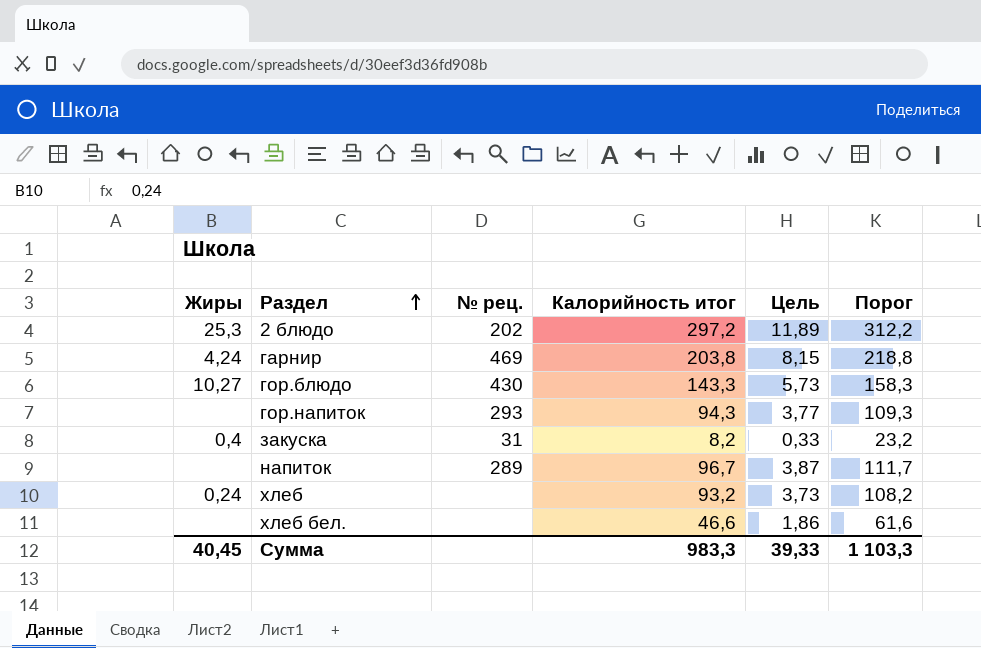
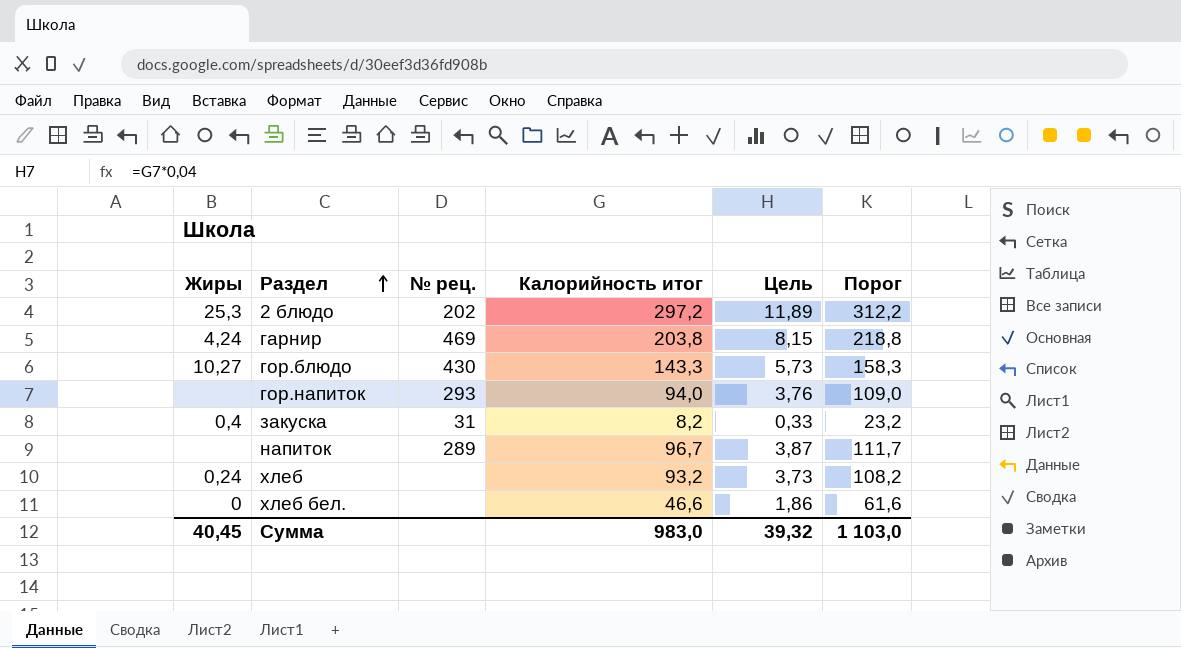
гор.напиток | Калорийность итог: 94,3 -> 94,0
гор.напиток | Цель: 3,77 -> 3,76
гор.напиток | Порог: 109,3 -> 109,0
хлеб бел. | Жиры: none -> 0
Сумма | Калорийность итог: 983,3 -> 983,0
Сумма | Цель: 39,33 -> 39,32
Сумма | Порог: 1 103,3 -> 1 103,0

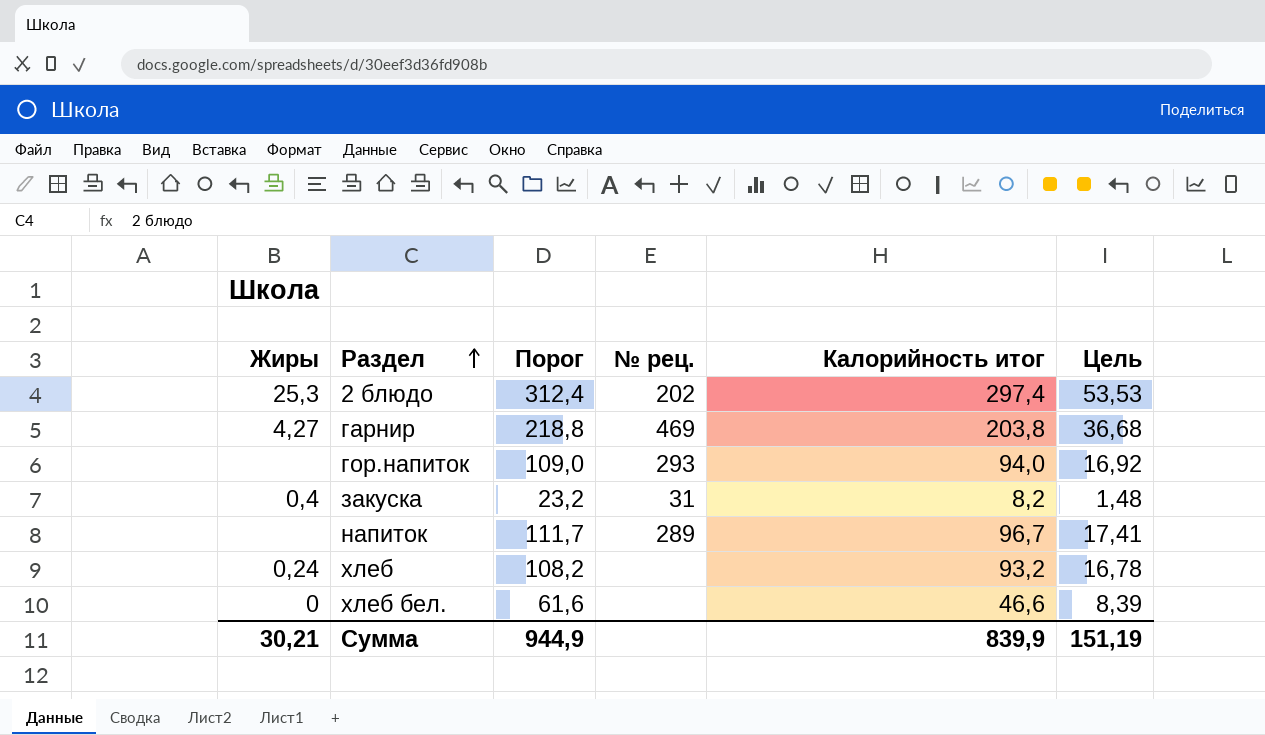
column Порог | position: 6 -> 3
column Цель | formula: [Калорийность итог] * 0,04 -> [Калорийность итог] * 0,18
row гор.блюдо: 10,27 | 430 | 143,3 | 5,73 | 158,3 -> none
2 блюдо | Порог: 312,2 -> 312,4
2 блюдо | Калорийность итог: 297,2 -> 297,4
гарнир | Жиры: 4,24 -> 4,27
Сумма | Жиры: 40,45 -> 30,21
Сумма | Порог: 1 103,0 -> 944,9
Сумма | Калорийность итог: 983,0 -> 839,9
Сумма | Цель: 39,32 -> 151,19

